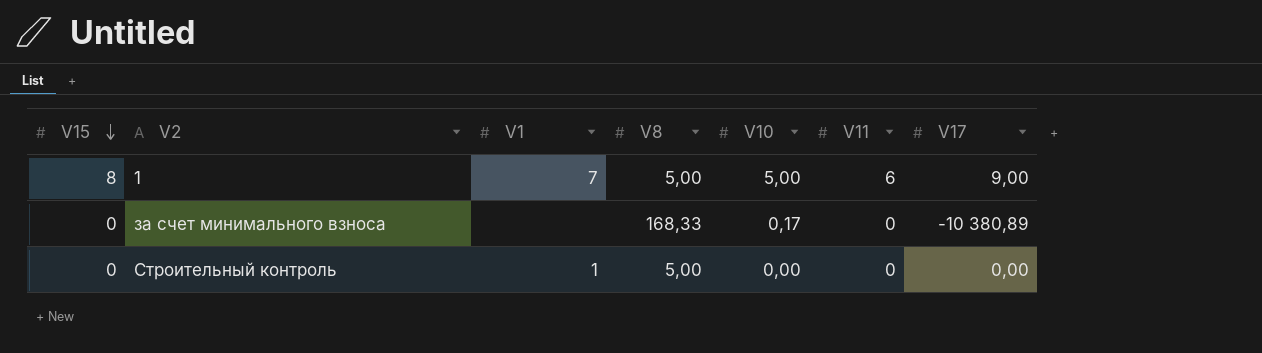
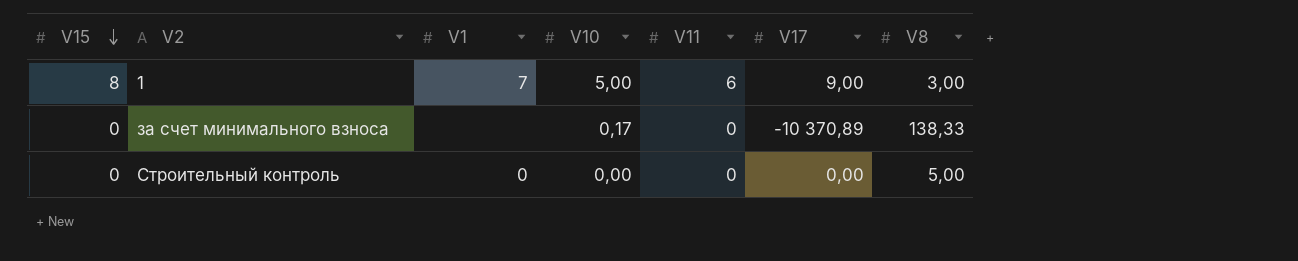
column V8 | position: 4 -> 7
1 | V8: 5,00 -> 3,00
за счет минимального взноса | V17: -10 380,89 -> -10 370,89
за счет минимального взноса | V8: 168,33 -> 138,33
Строительный контроль | V1: 1 -> 0

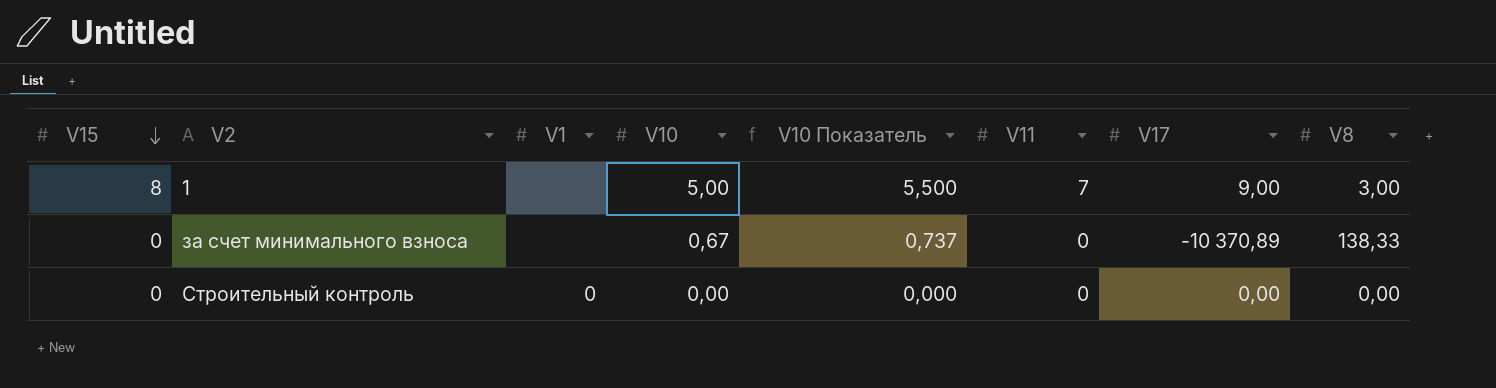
column V10 Показатель | formula: none -> [V10] * 1,1
1 | V1: 7 -> none
1 | V11: 6 -> 7
за счет минимального взноса | V10: 0,17 -> 0,67
Строительный контроль | V8: 5,00 -> 0,00

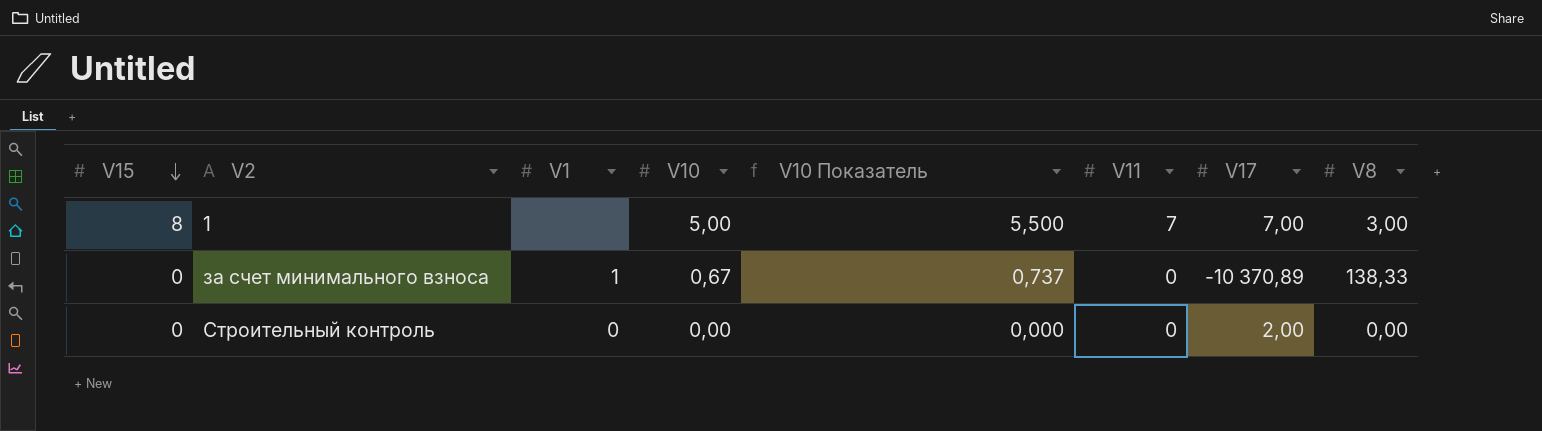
1 | V17: 9,00 -> 7,00
за счет минимального взноса | V1: none -> 1
Строительный контроль | V17: 0,00 -> 2,00

